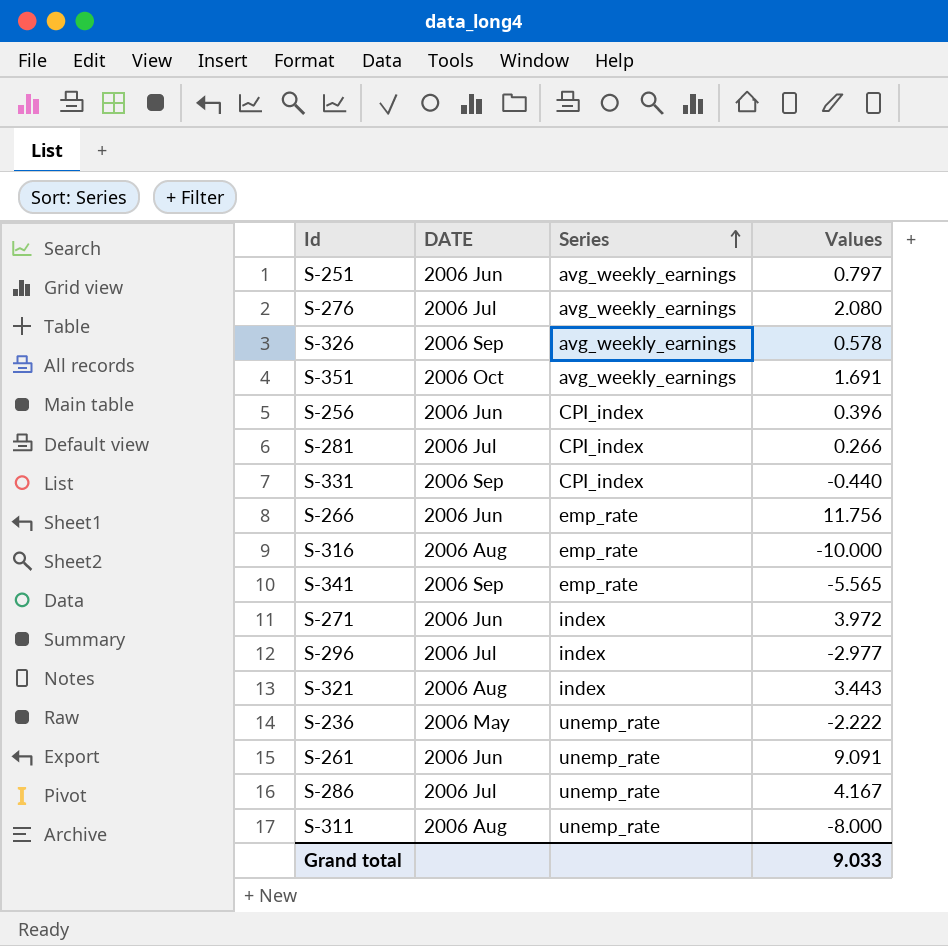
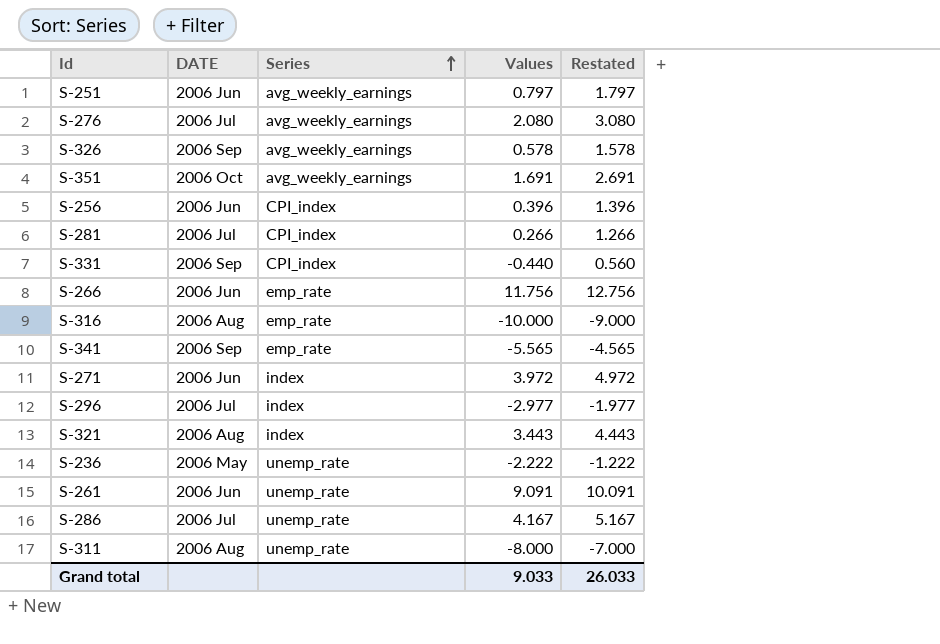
column Restated | formula: none -> [Values] + 1

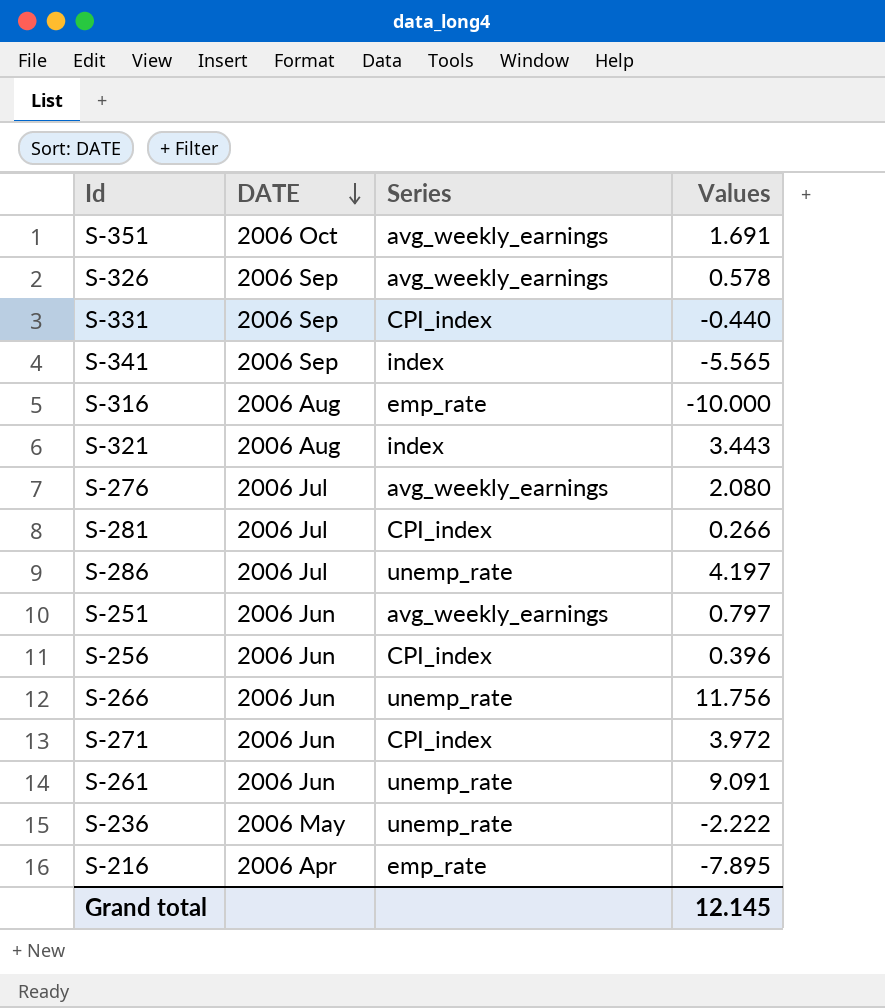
row order: Series ascending -> DATE descending
column Restated | formula: [Values] + 1 -> none
row S-296: 2006 Jul | index | -2.977 | -1.977 -> none
row S-311: 2006 Aug | unemp_rate | -8.000 | -7.000 -> none
S-341 | Series: emp_rate -> index
S-286 | Values: 4.167 -> 4.197
S-266 | Series: emp_rate -> unemp_rate
S-271 | Series: index -> CPI_index
row S-216: none -> 2006 Apr | emp_rate | -7.895
Grand total | Values: 9.033 -> 12.145

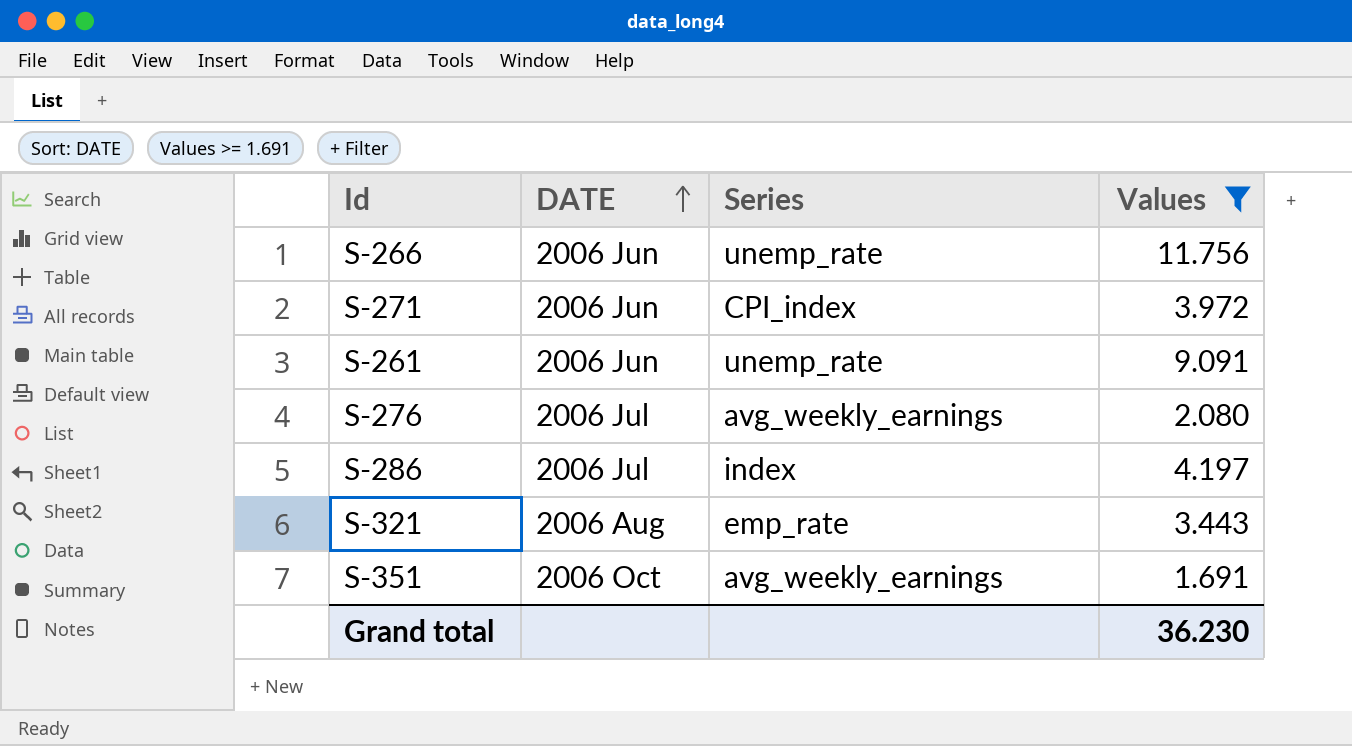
filter: none -> Values >= 1.691
row order: DATE descending -> DATE ascending
S-286 | Series: unemp_rate -> index
S-321 | Series: index -> emp_rate
Grand total | Values: 12.145 -> 36.230

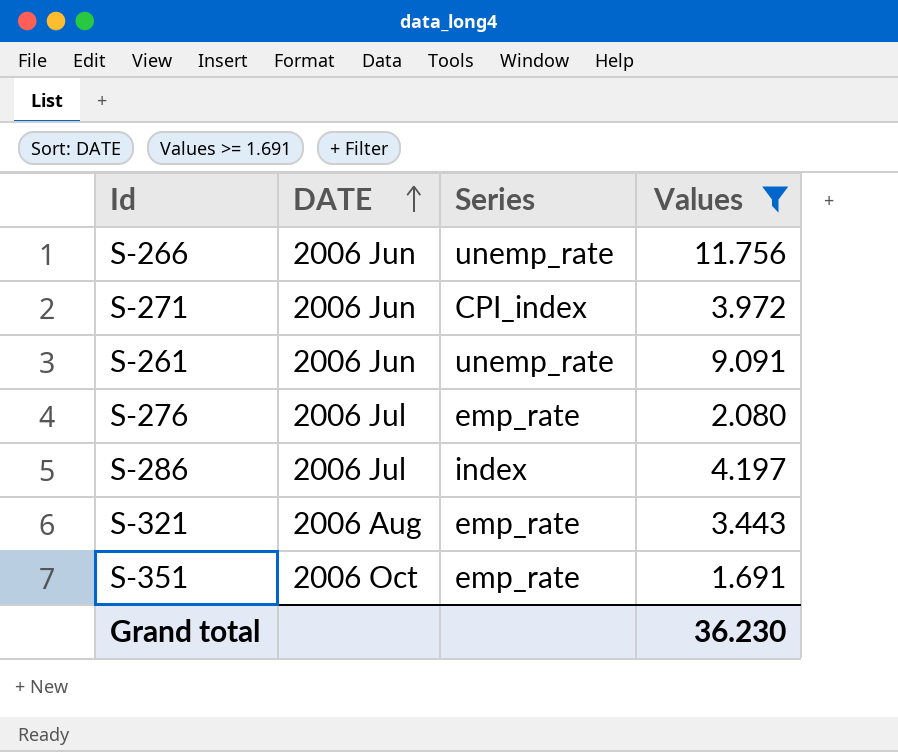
S-276 | Series: avg_weekly_earnings -> emp_rate
S-351 | Series: avg_weekly_earnings -> emp_rate

